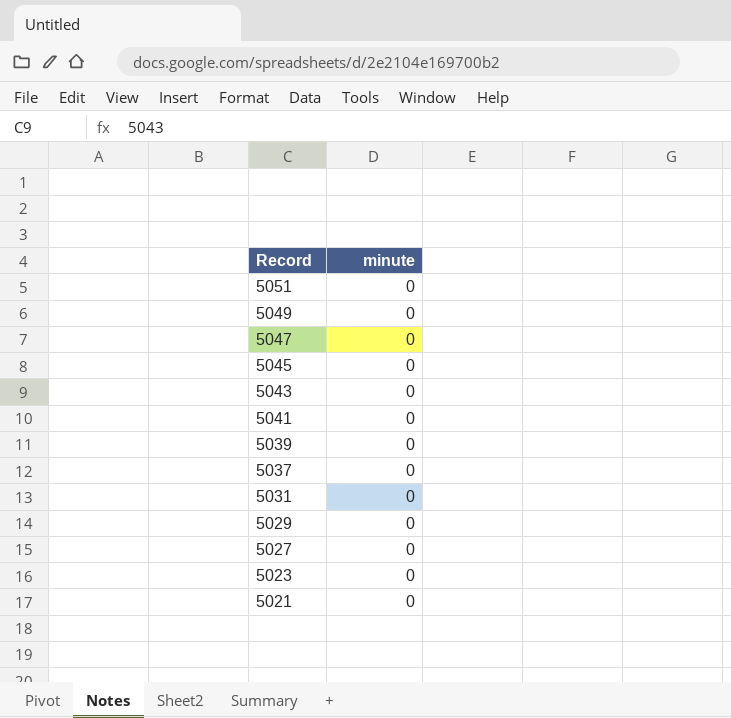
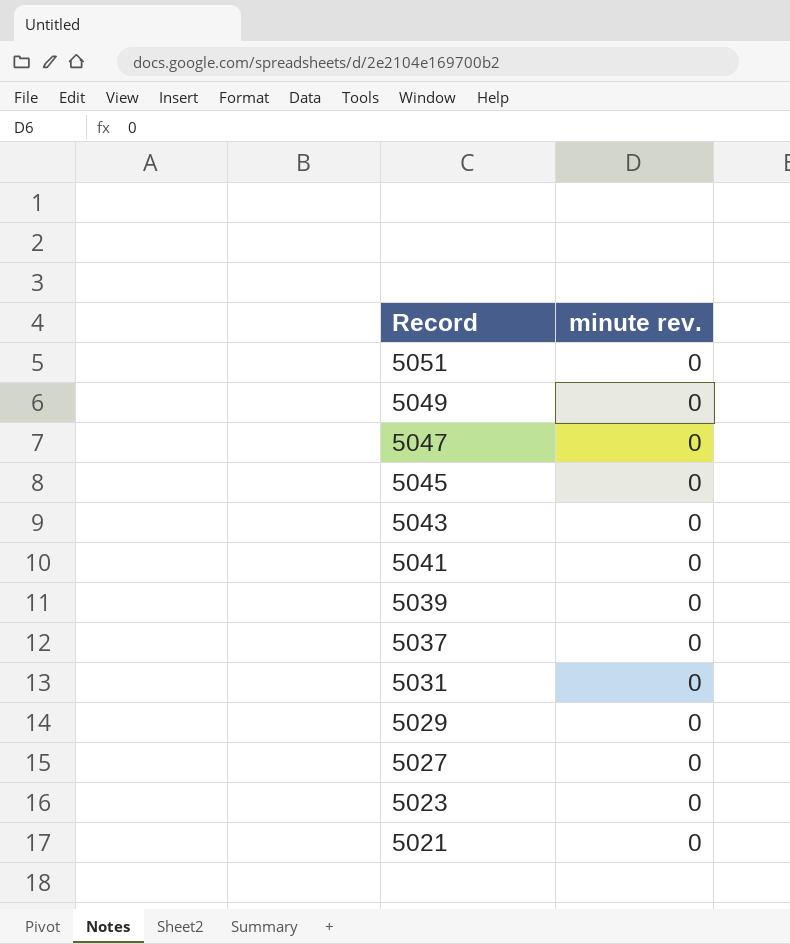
column name: minute -> minute rev.

